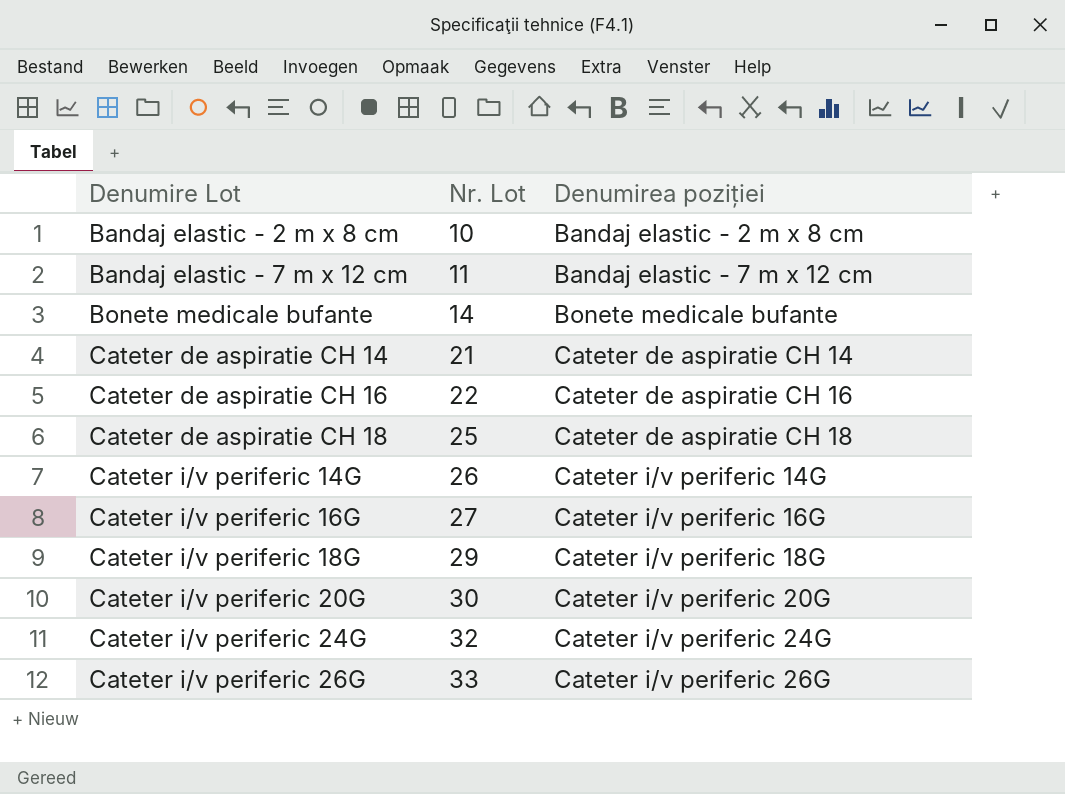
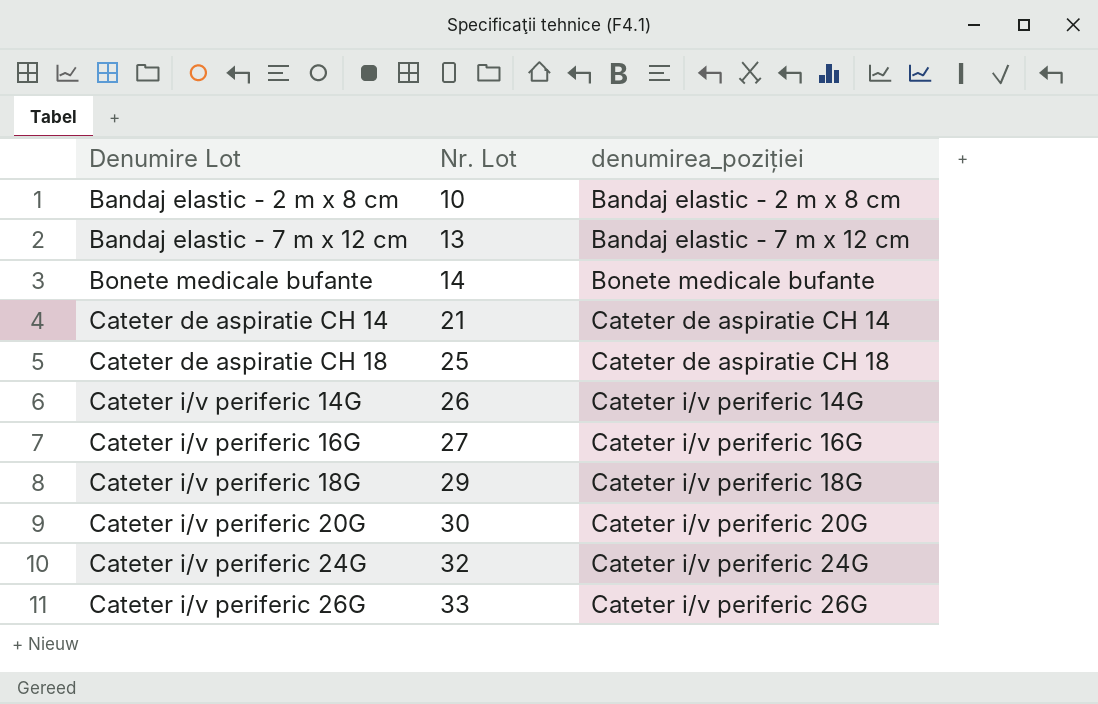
column name: Denumirea poziției -> denumirea_poziției
row Cateter de aspiratie CH 16: 22 | Cateter de aspiratie CH 16 -> none
Bandaj elastic - 7 m x 12 cm | Nr. Lot: 11 -> 13

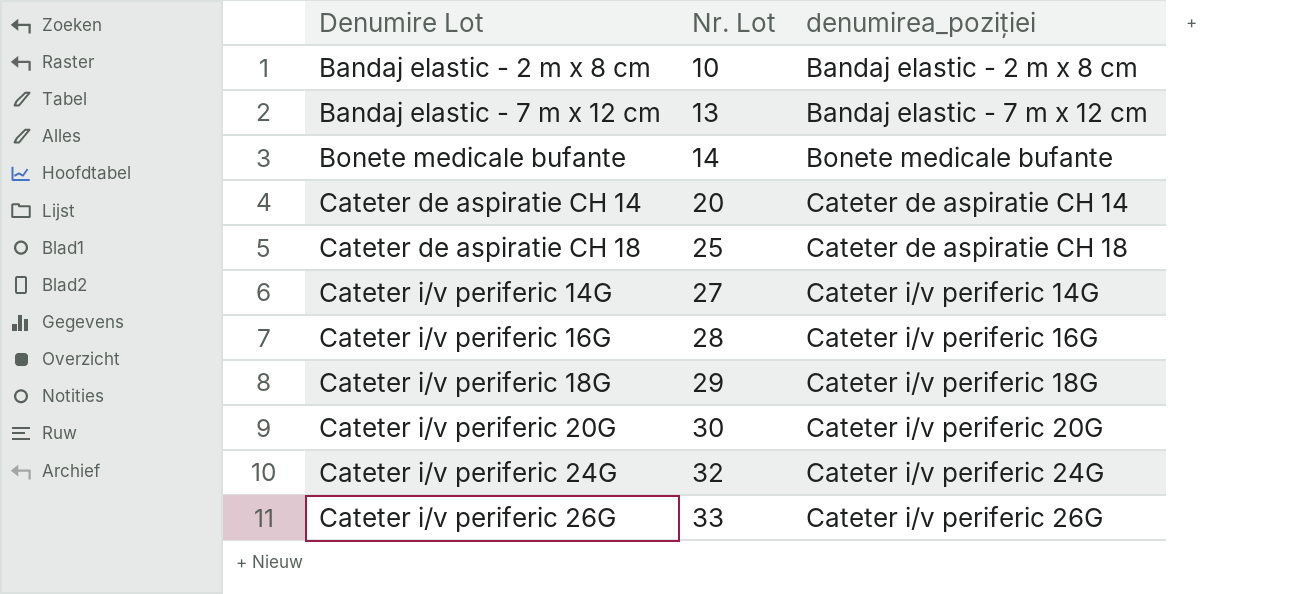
Cateter de aspiratie CH 14 | Nr. Lot: 21 -> 20
Cateter i/v periferic 14G | Nr. Lot: 26 -> 27
Cateter i/v periferic 16G | Nr. Lot: 27 -> 28

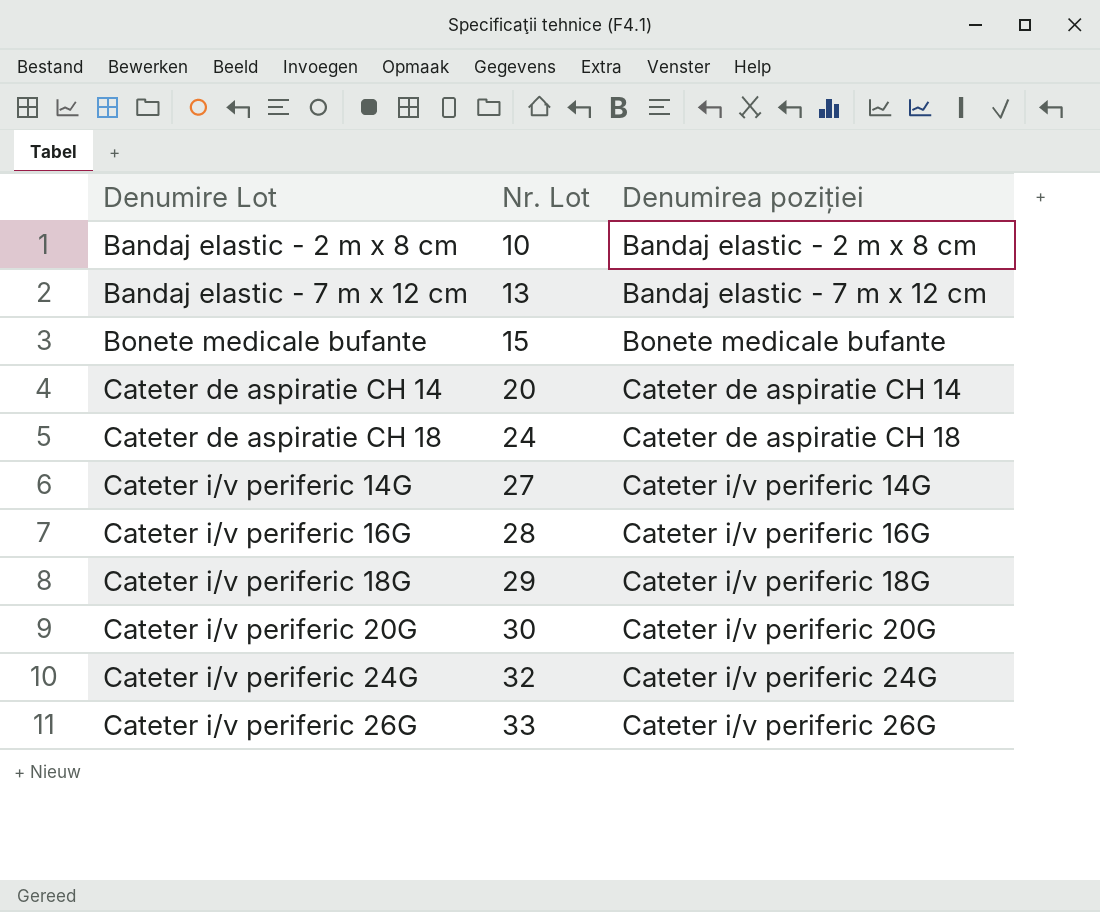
column name: denumirea_poziției -> Denumirea poziției
Bonete medicale bufante | Nr. Lot: 14 -> 15
Cateter de aspiratie CH 18 | Nr. Lot: 25 -> 24

